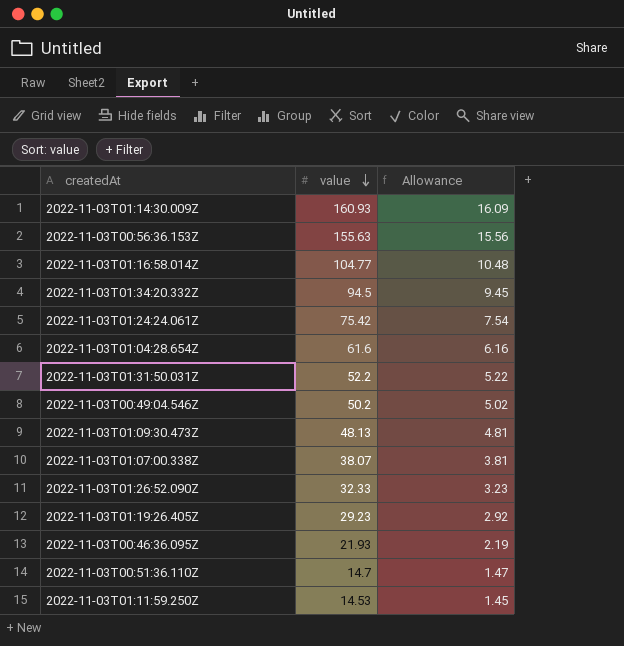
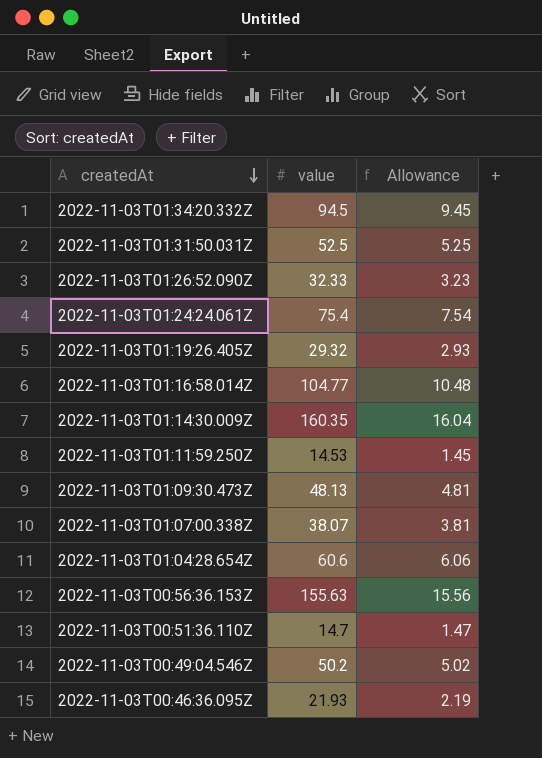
row order: value descending -> createdAt descending
2022-11-03T01:31:50.031Z | value: 52.2 -> 52.5
2022-11-03T01:31:50.031Z | Allowance: 5.22 -> 5.25
2022-11-03T01:24:24.061Z | value: 75.42 -> 75.4
2022-11-03T01:19:26.405Z | value: 29.23 -> 29.32
2022-11-03T01:19:26.405Z | Allowance: 2.92 -> 2.93
2022-11-03T01:14:30.009Z | value: 160.93 -> 160.35
2022-11-03T01:14:30.009Z | Allowance: 16.09 -> 16.04
2022-11-03T01:04:28.654Z | value: 61.6 -> 60.6
2022-11-03T01:04:28.654Z | Allowance: 6.16 -> 6.06

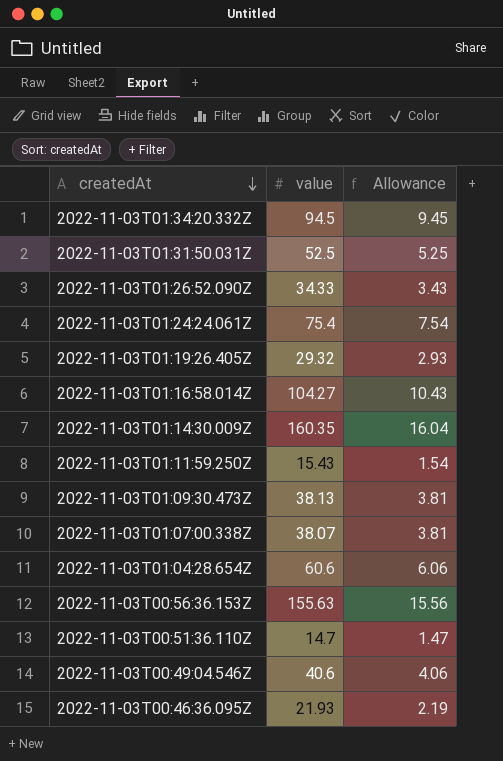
2022-11-03T01:26:52.090Z | value: 32.33 -> 34.33
2022-11-03T01:26:52.090Z | Allowance: 3.23 -> 3.43
2022-11-03T01:16:58.014Z | value: 104.77 -> 104.27
2022-11-03T01:16:58.014Z | Allowance: 10.48 -> 10.43
2022-11-03T01:11:59.250Z | value: 14.53 -> 15.43
2022-11-03T01:11:59.250Z | Allowance: 1.45 -> 1.54
2022-11-03T01:09:30.473Z | value: 48.13 -> 38.13
2022-11-03T01:09:30.473Z | Allowance: 4.81 -> 3.81
2022-11-03T00:49:04.546Z | value: 50.2 -> 40.6
2022-11-03T00:49:04.546Z | Allowance: 5.02 -> 4.06

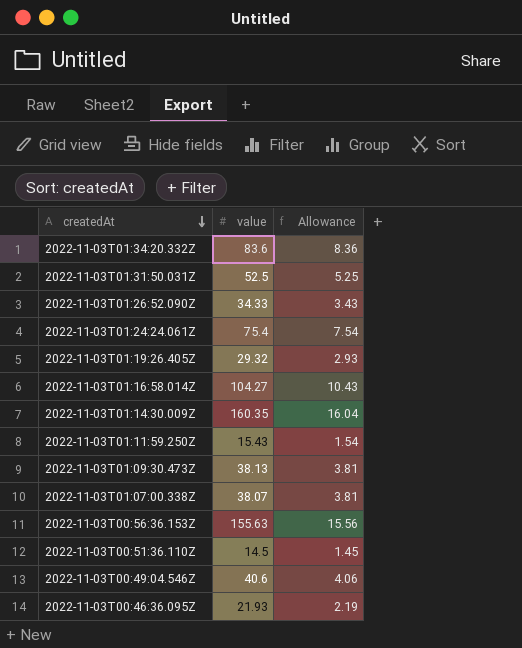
row 2022-11-03T01:04:28.654Z: 60.6 | 6.06 -> none
2022-11-03T01:34:20.332Z | value: 94.5 -> 83.6
2022-11-03T01:34:20.332Z | Allowance: 9.45 -> 8.36
2022-11-03T00:51:36.110Z | value: 14.7 -> 14.5
2022-11-03T00:51:36.110Z | Allowance: 1.47 -> 1.45

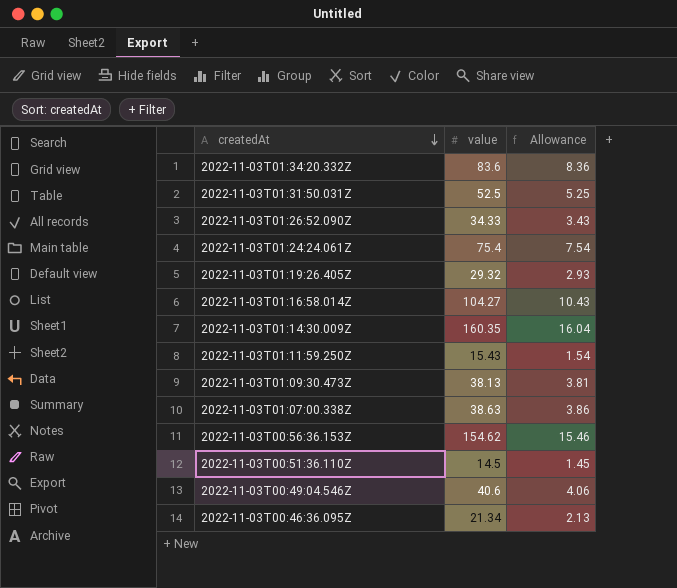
2022-11-03T01:07:00.338Z | value: 38.07 -> 38.63
2022-11-03T01:07:00.338Z | Allowance: 3.81 -> 3.86
2022-11-03T00:56:36.153Z | value: 155.63 -> 154.62
2022-11-03T00:56:36.153Z | Allowance: 15.56 -> 15.46
2022-11-03T00:46:36.095Z | value: 21.93 -> 21.34
2022-11-03T00:46:36.095Z | Allowance: 2.19 -> 2.13

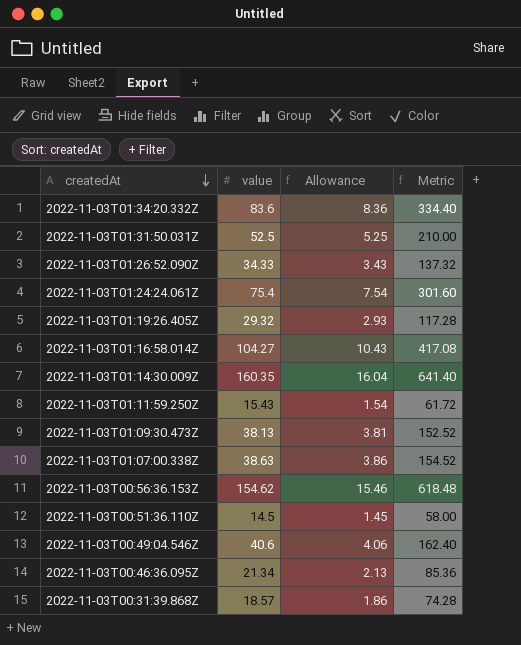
column Metric | formula: none -> [value] * 4
row 2022-11-03T00:31:39.868Z: none -> 18.57 | 1.86 | 74.28

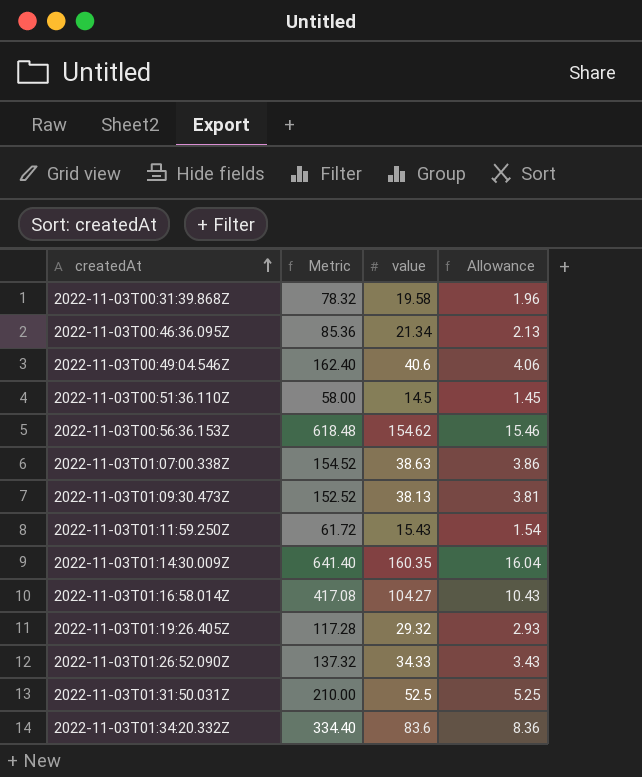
row order: createdAt descending -> createdAt ascending
column Metric | position: 4 -> 2
row 2022-11-03T01:24:24.061Z: 75.4 | 7.54 | 301.60 -> none
2022-11-03T00:31:39.868Z | Metric: 74.28 -> 78.32
2022-11-03T00:31:39.868Z | value: 18.57 -> 19.58
2022-11-03T00:31:39.868Z | Allowance: 1.86 -> 1.96

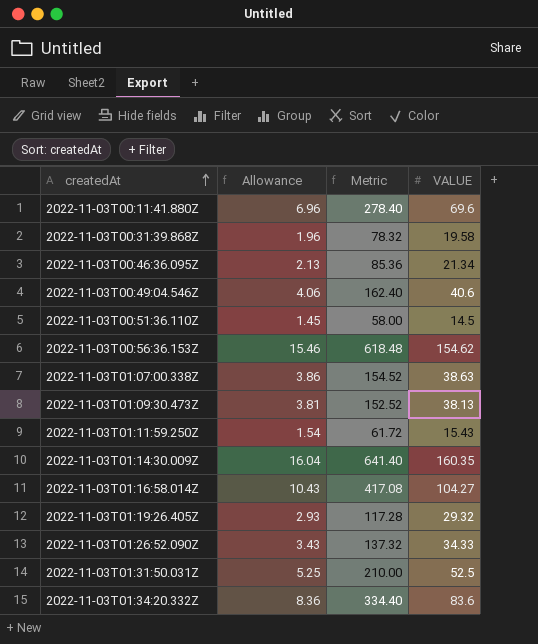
column Allowance | position: 4 -> 2
column name: value -> VALUE
row 2022-11-03T00:11:41.880Z: none -> 6.96 | 278.40 | 69.6

